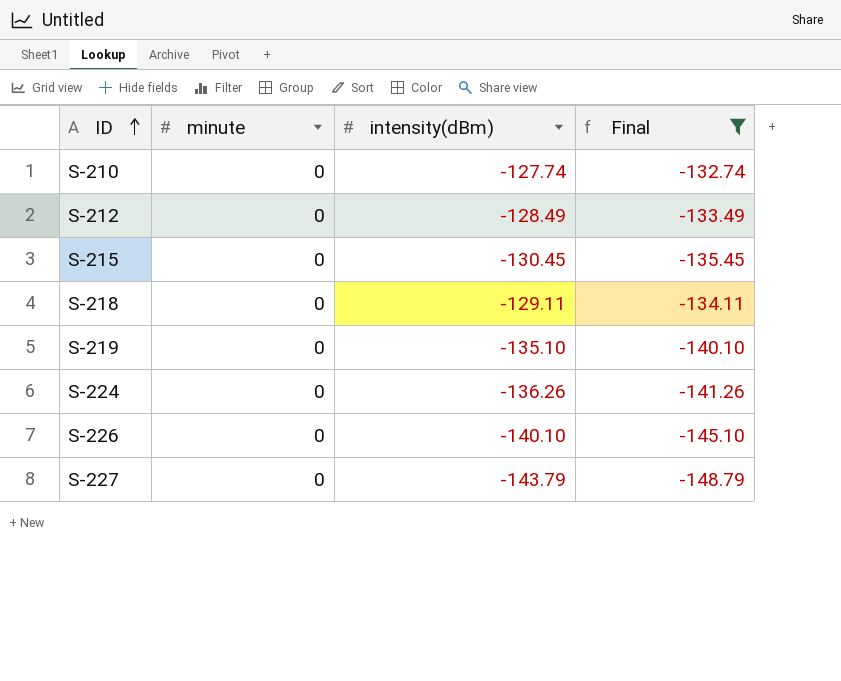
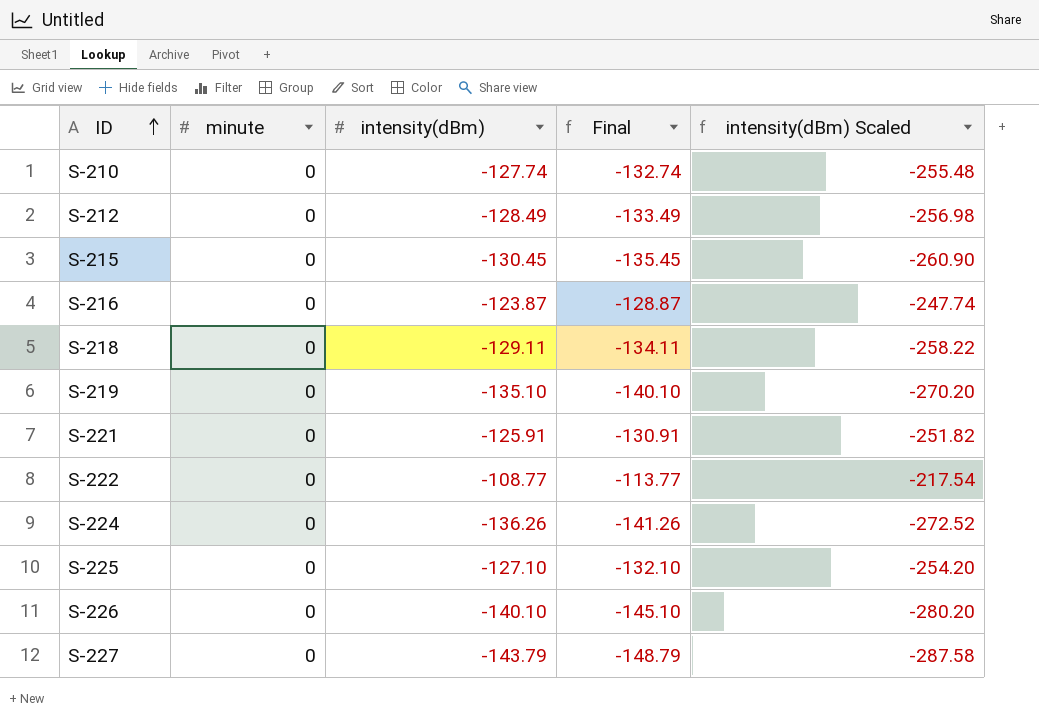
filter: Final <= -132.74 -> none
column intensity(dBm) Scaled | formula: none -> [intensity(dBm)] * 2

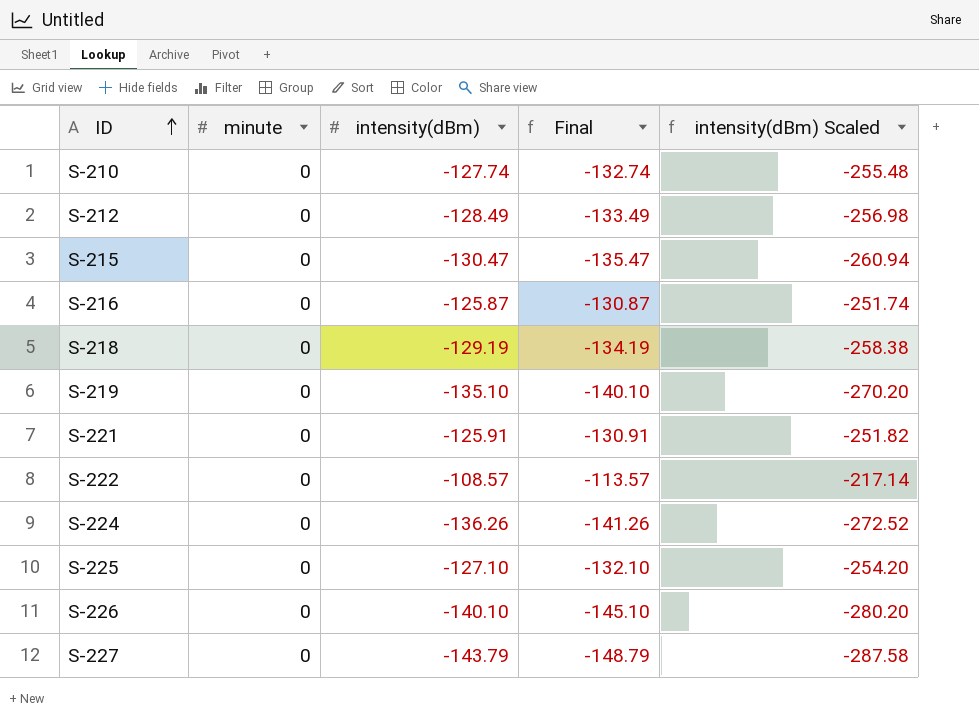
S-215 | intensity(dBm): -130.45 -> -130.47
S-215 | Final: -135.45 -> -135.47
S-215 | intensity(dBm) Scaled: -260.90 -> -260.94
S-216 | intensity(dBm): -123.87 -> -125.87
S-216 | Final: -128.87 -> -130.87
S-216 | intensity(dBm) Scaled: -247.74 -> -251.74
S-218 | intensity(dBm): -129.11 -> -129.19
S-218 | Final: -134.11 -> -134.19
S-218 | intensity(dBm) Scaled: -258.22 -> -258.38
S-222 | intensity(dBm): -108.77 -> -108.57
S-222 | Final: -113.77 -> -113.57
S-222 | intensity(dBm) Scaled: -217.54 -> -217.14

